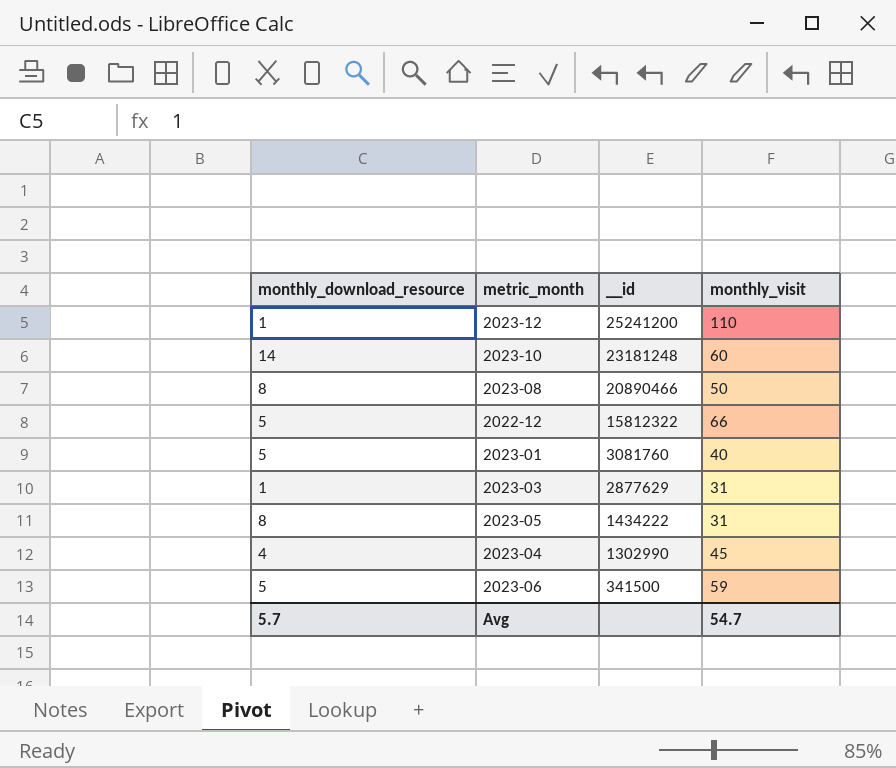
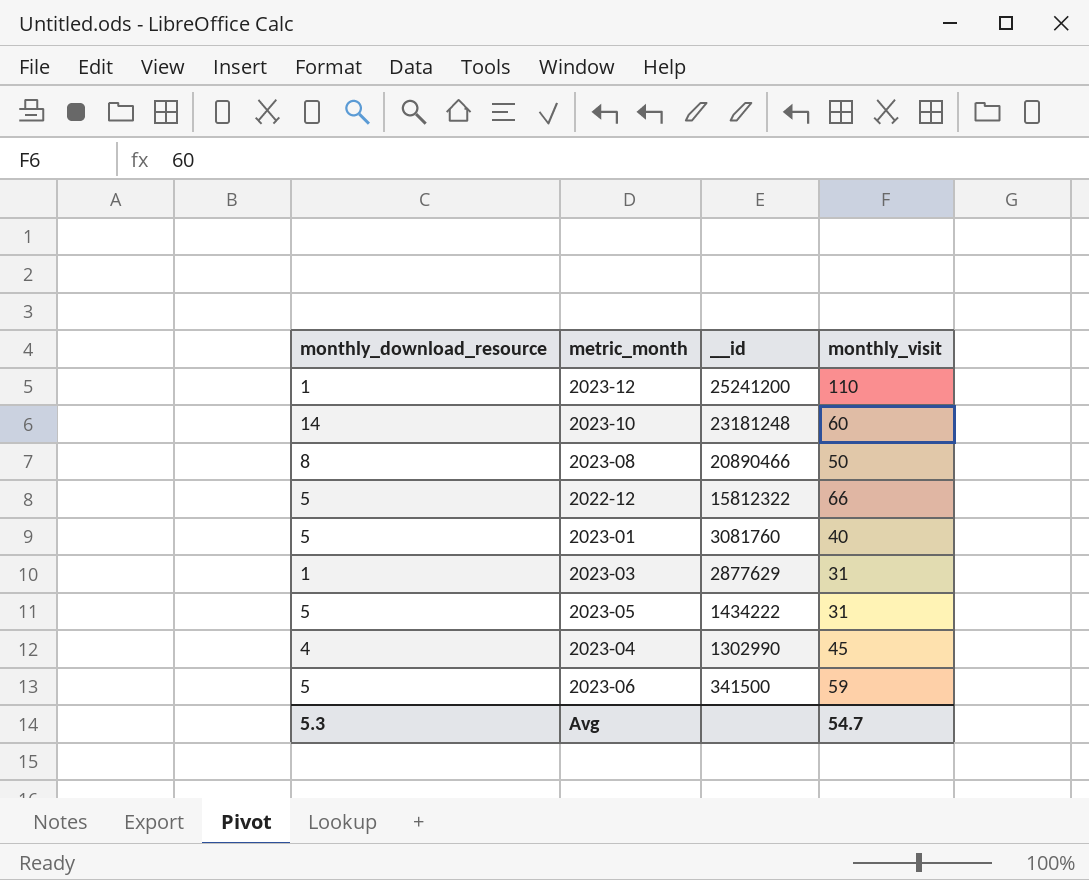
2023-05 | monthly_download_resource: 8 -> 5
Avg | monthly_download_resource: 5.7 -> 5.3

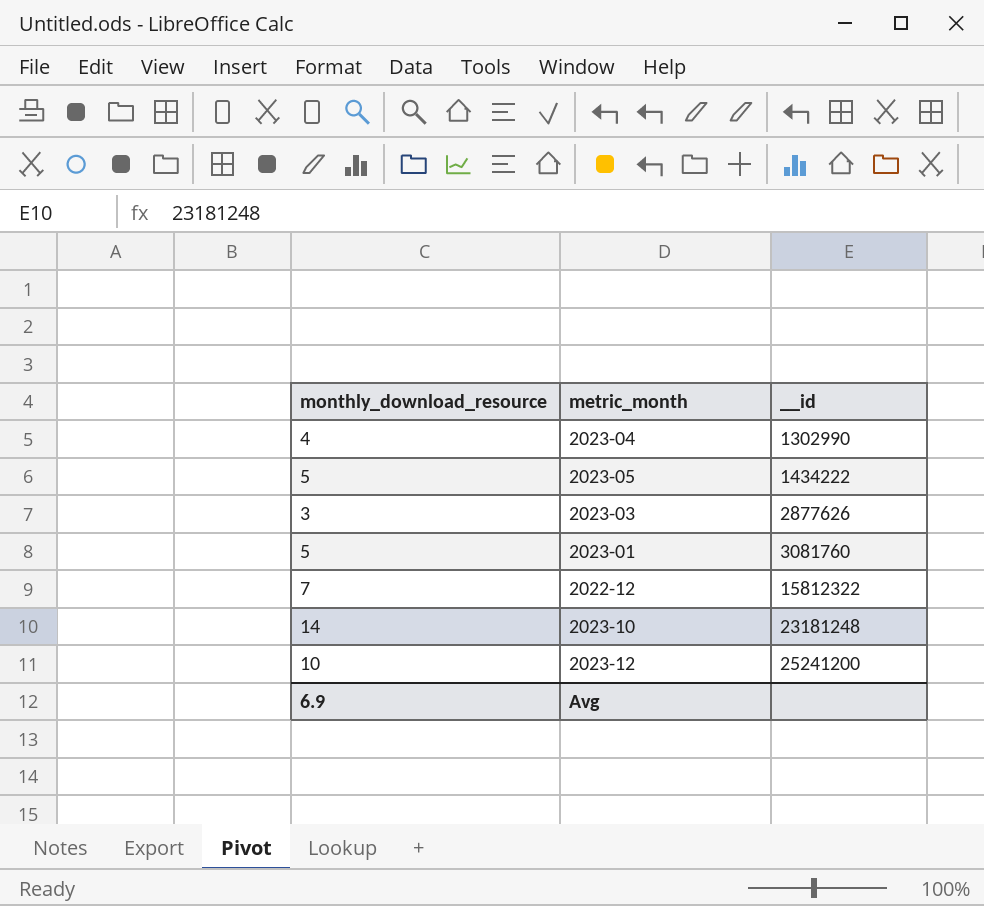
row order: __id descending -> __id ascending
column monthly_visit | position: 4 -> none
row 2023-08: 8 | 20890466 | 50 -> none
row 2023-06: 5 | 341500 | 59 -> none
2023-03 | monthly_download_resource: 1 -> 3
2023-03 | __id: 2877629 -> 2877626
2022-12 | monthly_download_resource: 5 -> 7
2023-12 | monthly_download_resource: 1 -> 10
Avg | monthly_download_resource: 5.3 -> 6.9

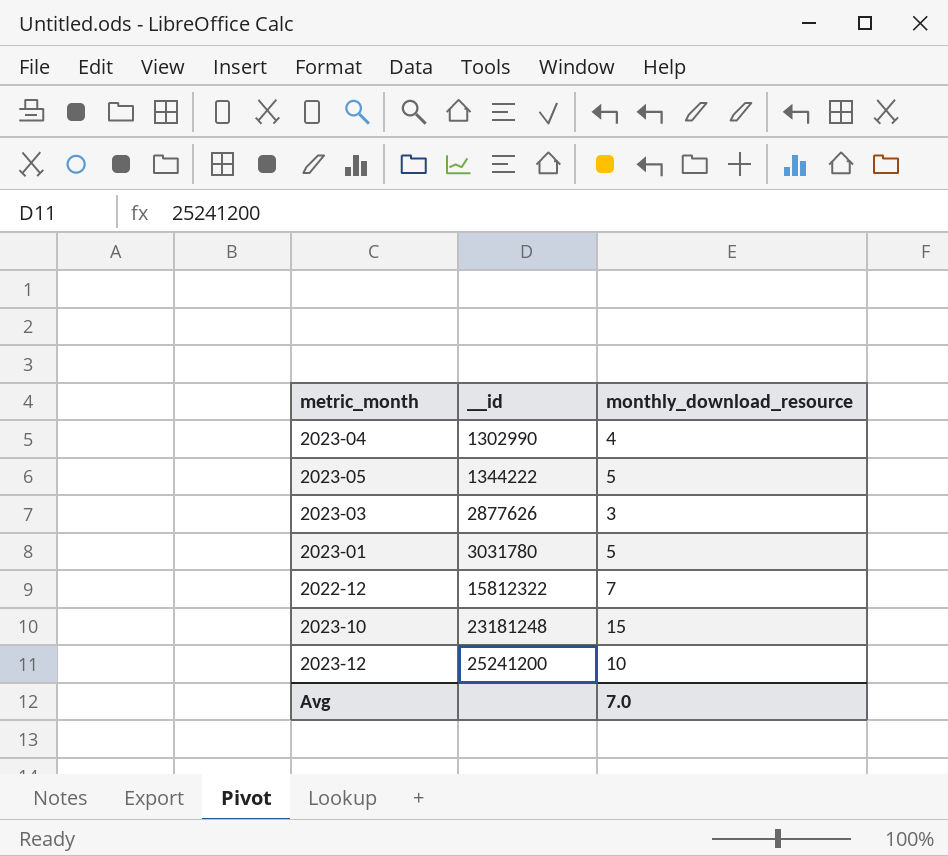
column monthly_download_resource | position: 1 -> 3
2023-05 | __id: 1434222 -> 1344222
2023-01 | __id: 3081760 -> 3031780
2023-10 | monthly_download_resource: 14 -> 15
Avg | monthly_download_resource: 6.9 -> 7.0

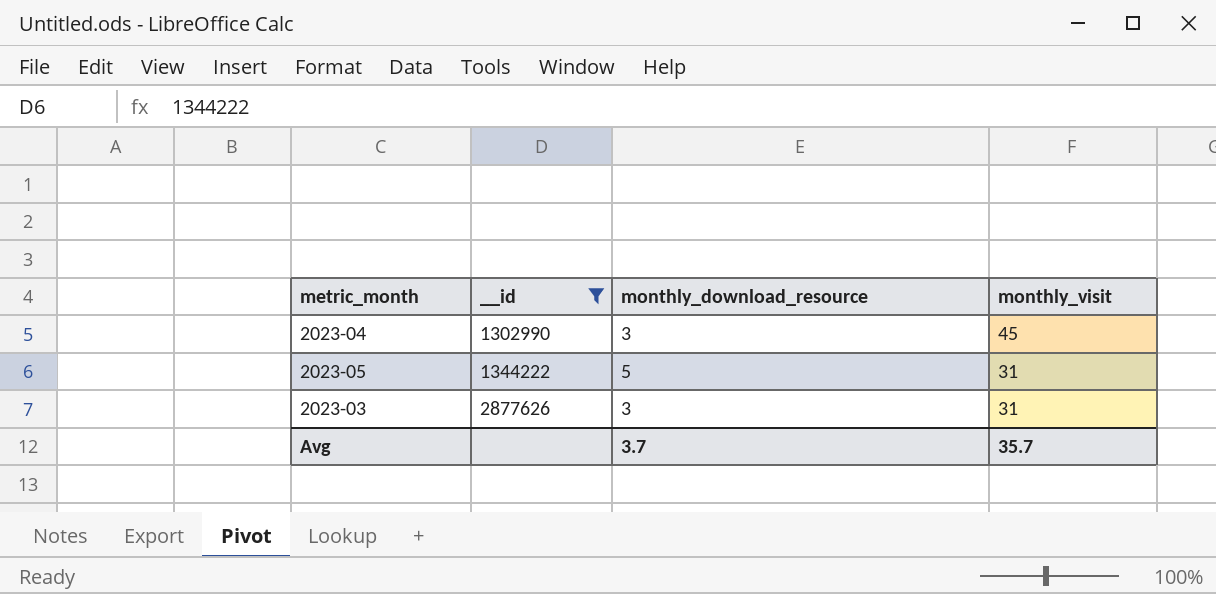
filter: none -> __id <= 2877626
column monthly_visit | position: none -> 4
2023-04 | monthly_download_resource: 4 -> 3
Avg | monthly_download_resource: 7.0 -> 3.7

